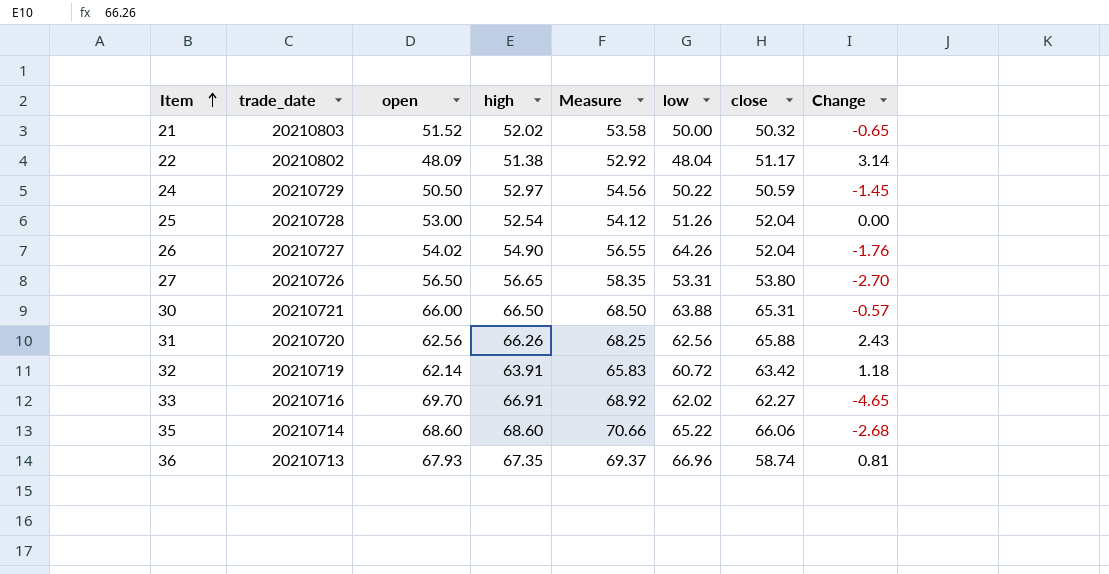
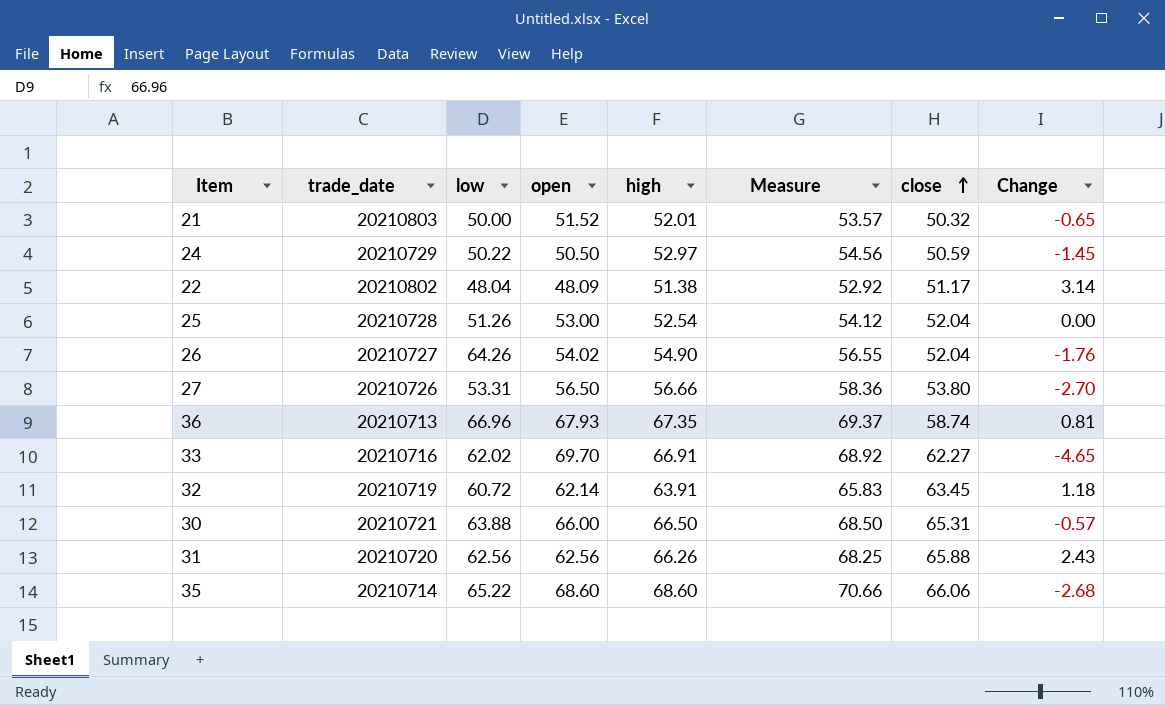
row order: Item ascending -> close ascending
column low | position: 6 -> 3
21 | high: 52.02 -> 52.01
21 | Measure: 53.58 -> 53.57
27 | high: 56.65 -> 56.66
27 | Measure: 58.35 -> 58.36
32 | close: 63.42 -> 63.45

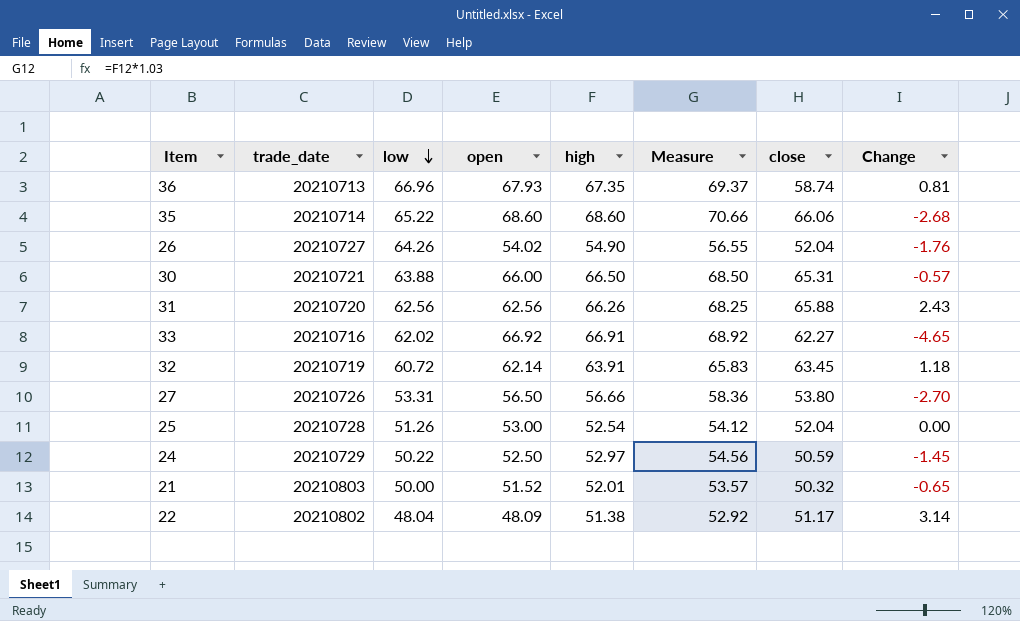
row order: close ascending -> low descending
33 | open: 69.70 -> 66.92
24 | open: 50.50 -> 52.50

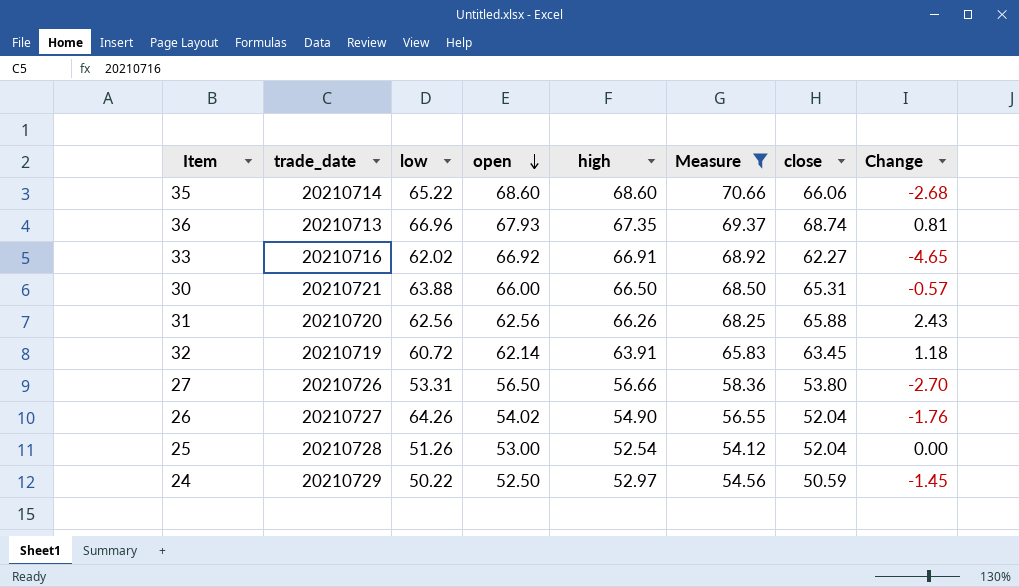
filter: none -> Measure >= 54.12
row order: low descending -> open descending
36 | close: 58.74 -> 68.74

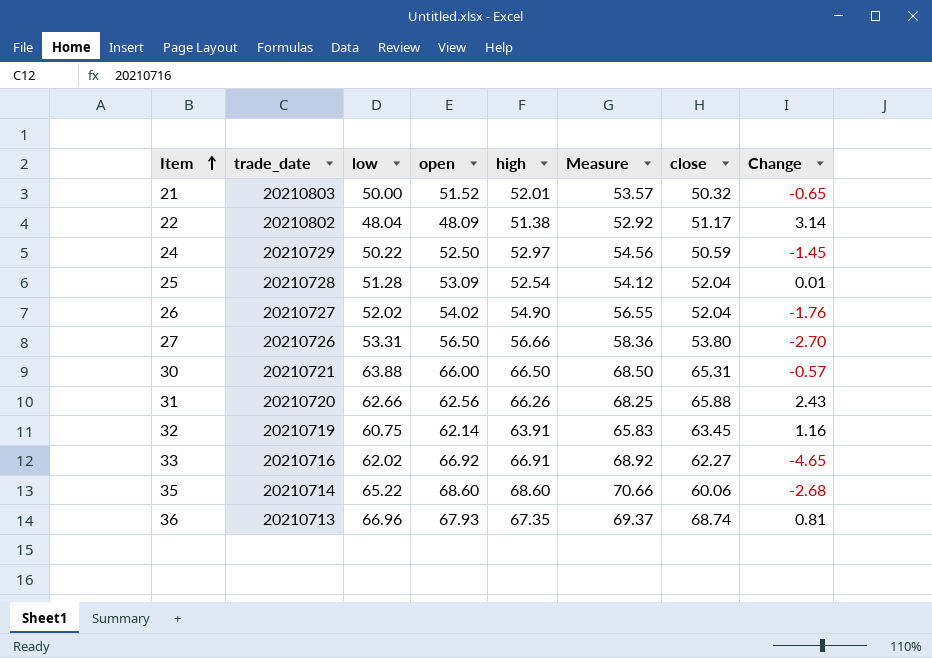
filter: Measure >= 54.12 -> none
row order: open descending -> Item ascending
25 | low: 51.26 -> 51.28
25 | open: 53.00 -> 53.09
25 | Change: 0.00 -> 0.01
26 | low: 64.26 -> 52.02
31 | low: 62.56 -> 62.66
32 | low: 60.72 -> 60.75
32 | Change: 1.18 -> 1.16
35 | close: 66.06 -> 60.06

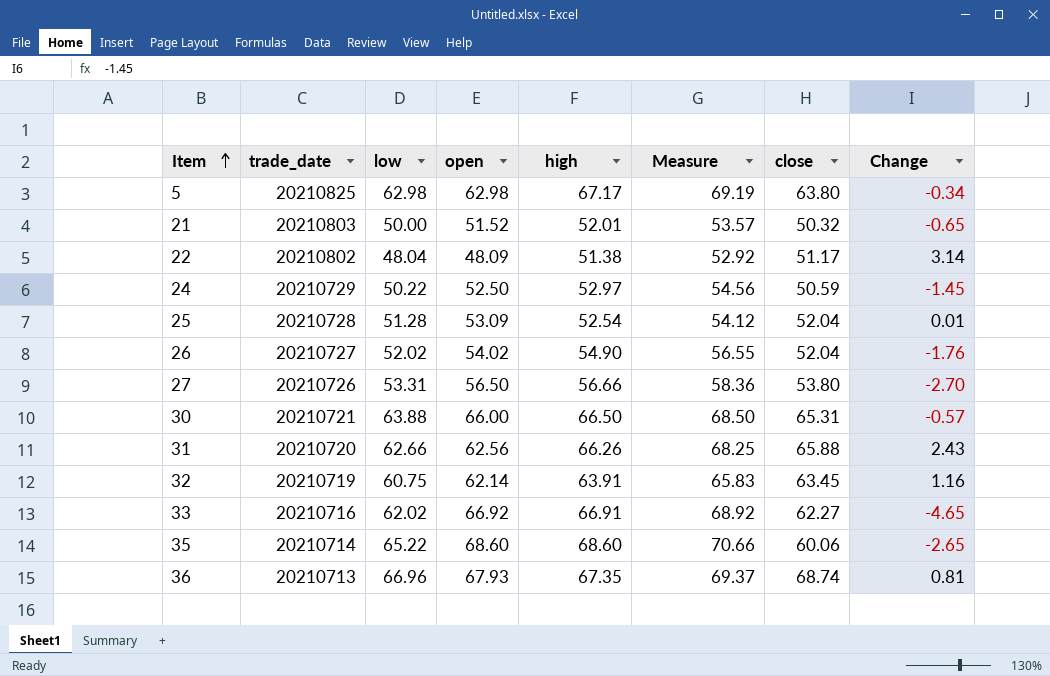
row 5: none -> 20210825 | 62.98 | 62.98 | 67.17 | 69.19 | 63.80 | -0.34
35 | Change: -2.68 -> -2.65

